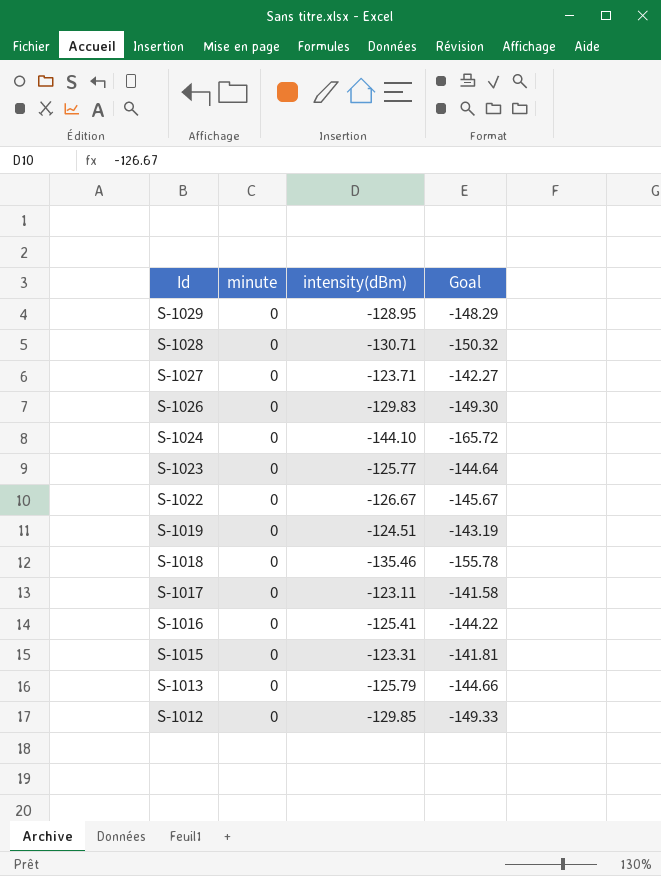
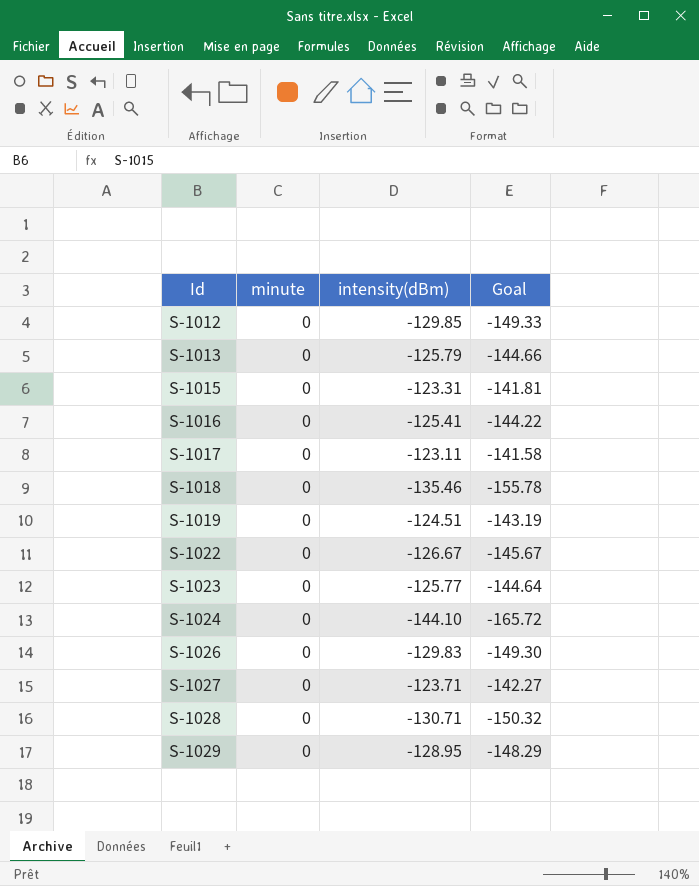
row order: Id descending -> Id ascending

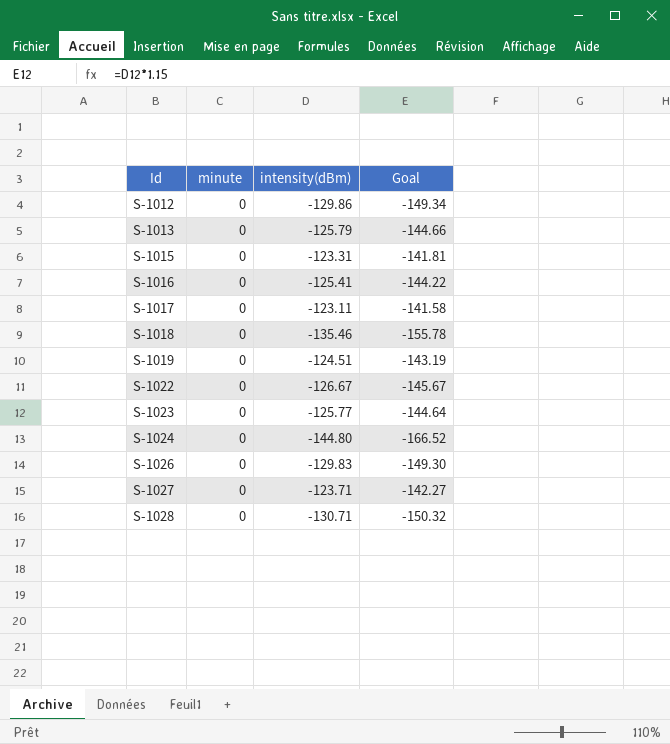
row S-1029: 0 | -128.95 | -148.29 -> none
S-1012 | intensity(dBm): -129.85 -> -129.86
S-1012 | Goal: -149.33 -> -149.34
S-1024 | intensity(dBm): -144.10 -> -144.80
S-1024 | Goal: -165.72 -> -166.52

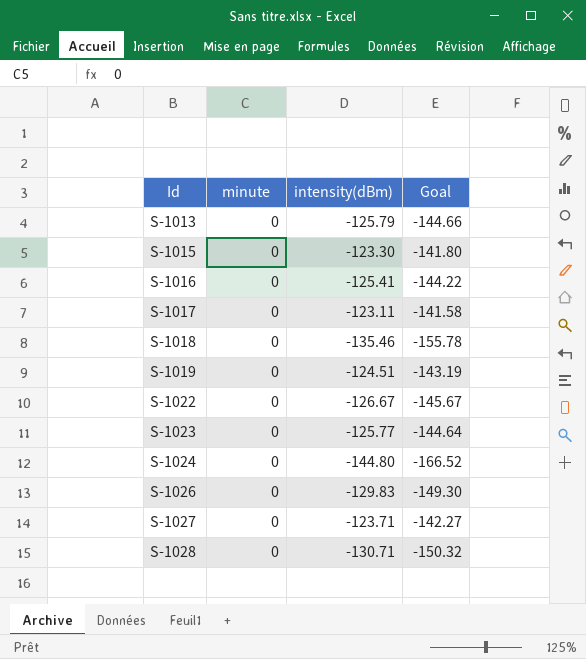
row S-1012: 0 | -129.86 | -149.34 -> none
S-1015 | intensity(dBm): -123.31 -> -123.30
S-1015 | Goal: -141.81 -> -141.80

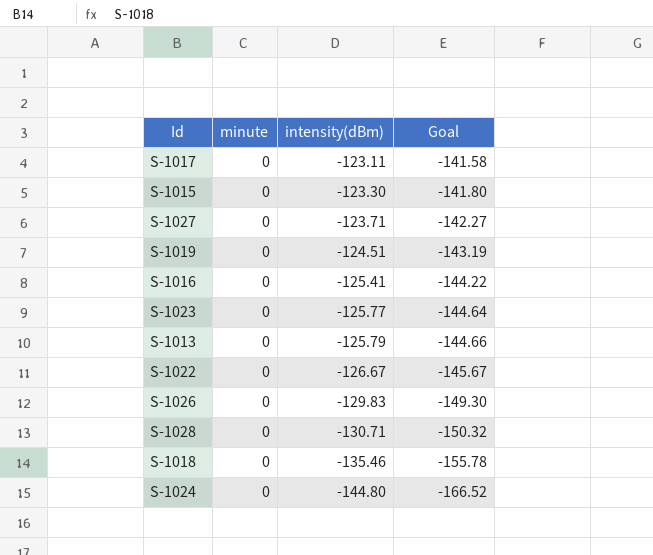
row order: Id ascending -> intensity(dBm) descending

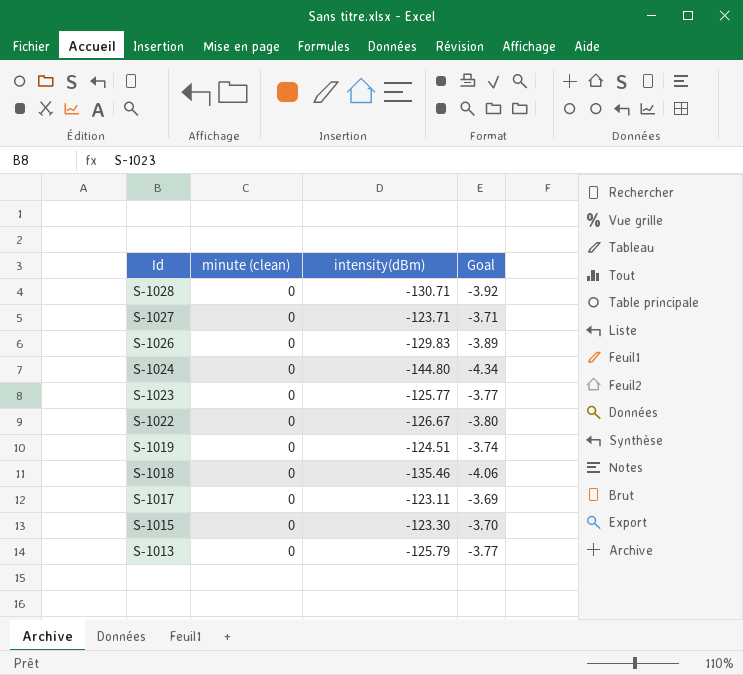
row order: intensity(dBm) descending -> Id descending
column name: minute -> minute (clean)
column Goal | formula: [intensity(dBm)] * 1.15 -> [intensity(dBm)] * 0.03
row S-1016: 0 | -125.41 | -144.22 -> none

